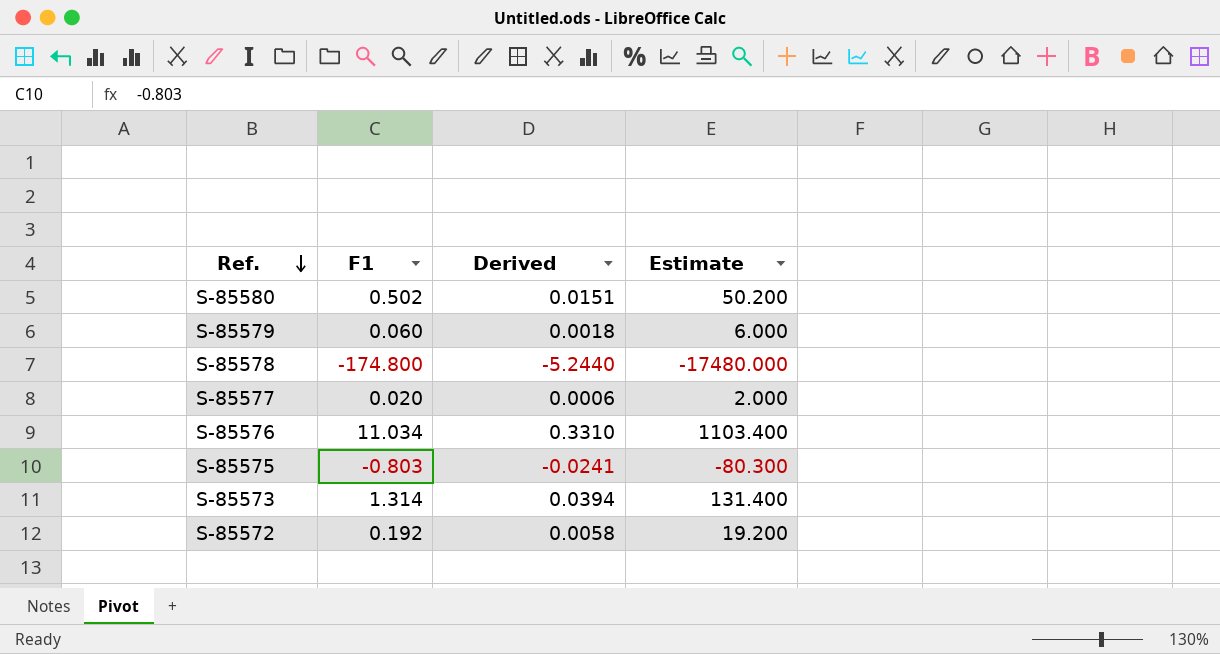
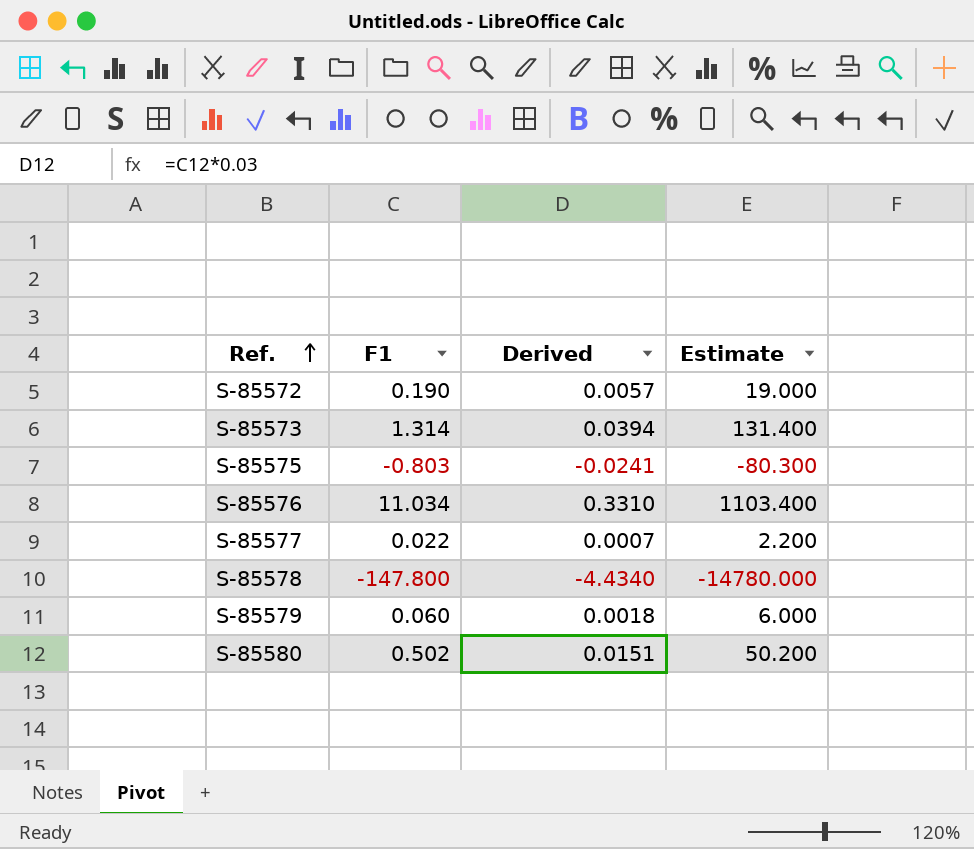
row order: Ref. descending -> Ref. ascending
S-85572 | F1: 0.192 -> 0.190
S-85572 | Derived: 0.0058 -> 0.0057
S-85572 | Estimate: 19.200 -> 19.000
S-85577 | F1: 0.020 -> 0.022
S-85577 | Derived: 0.0006 -> 0.0007
S-85577 | Estimate: 2.000 -> 2.200
S-85578 | F1: -174.800 -> -147.800
S-85578 | Derived: -5.2440 -> -4.4340
S-85578 | Estimate: -17480.000 -> -14780.000

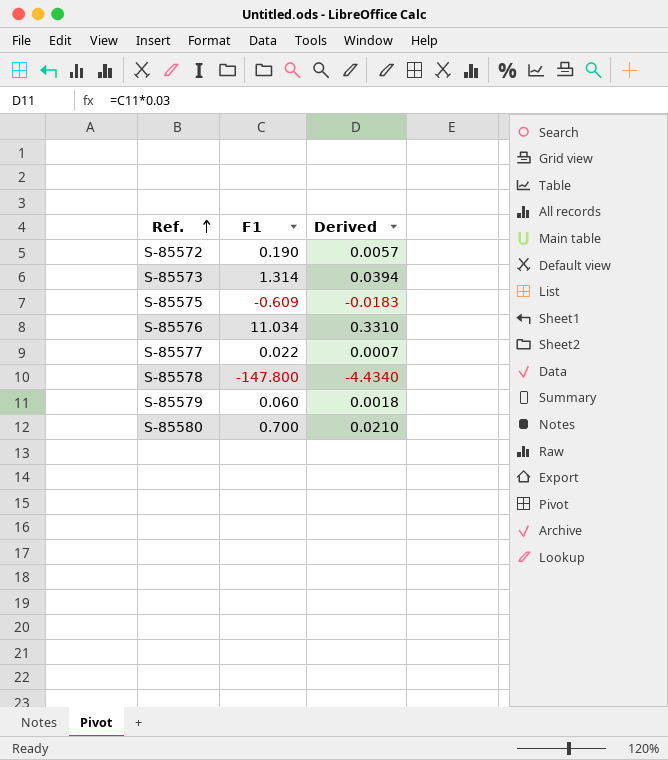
column Estimate | formula: [F1] * 100 -> none
S-85575 | F1: -0.803 -> -0.609
S-85575 | Derived: -0.0241 -> -0.0183
S-85580 | F1: 0.502 -> 0.700
S-85580 | Derived: 0.0151 -> 0.0210

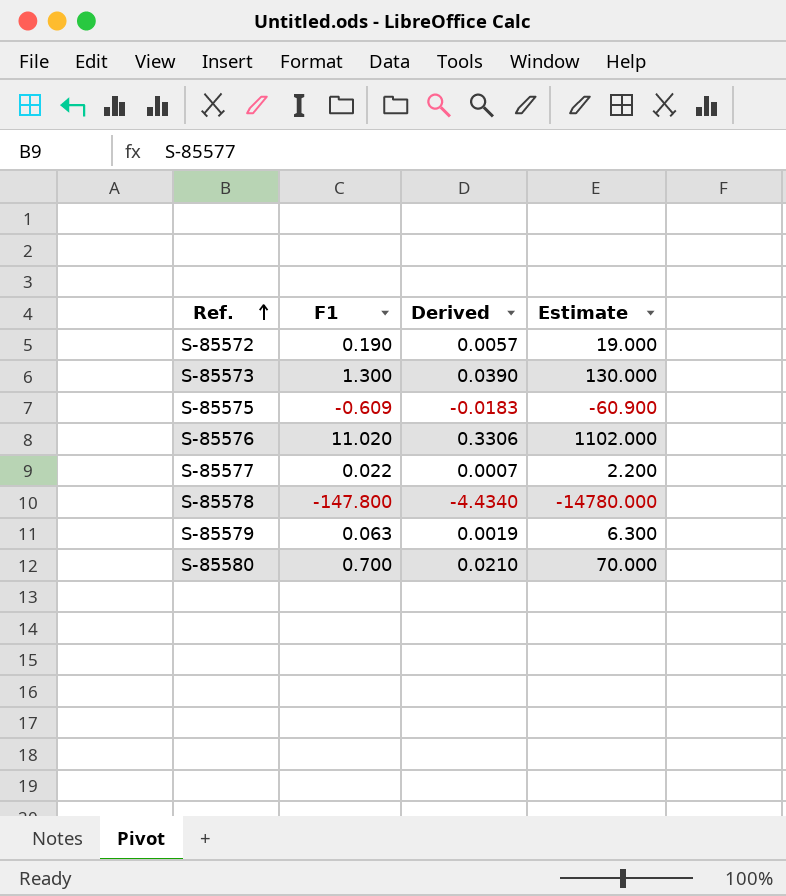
column Estimate | formula: none -> [F1] * 100
S-85573 | F1: 1.314 -> 1.300
S-85573 | Derived: 0.0394 -> 0.0390
S-85576 | F1: 11.034 -> 11.020
S-85576 | Derived: 0.3310 -> 0.3306
S-85579 | F1: 0.060 -> 0.063
S-85579 | Derived: 0.0018 -> 0.0019

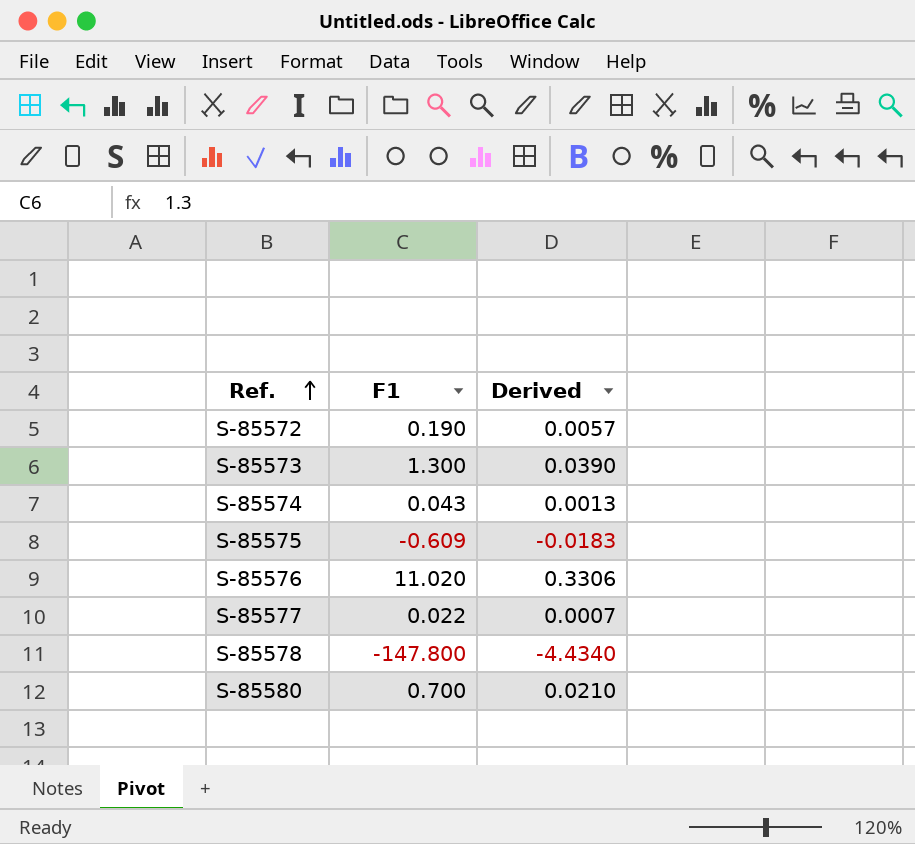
column Estimate | formula: [F1] * 100 -> none
row S-85579: 0.063 | 0.0019 | 6.300 -> none
row S-85574: none -> 0.043 | 0.0013

